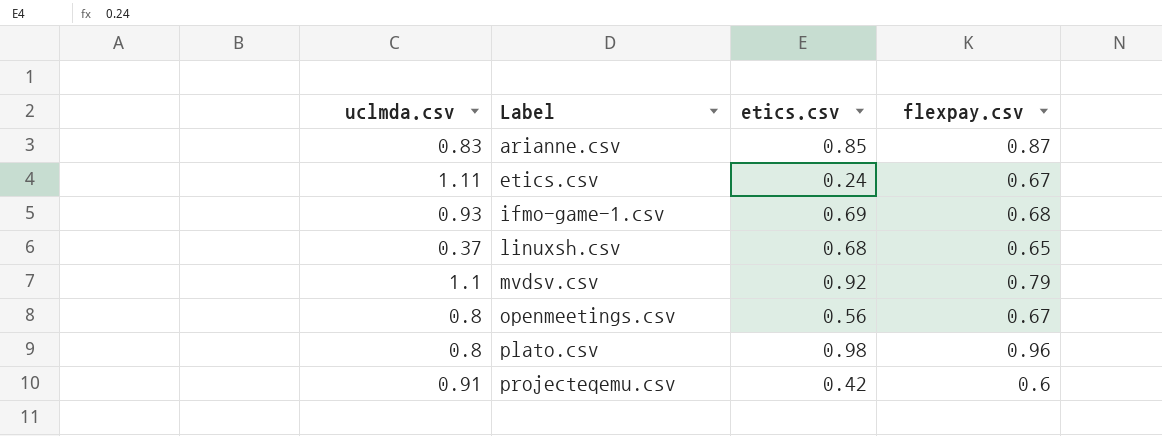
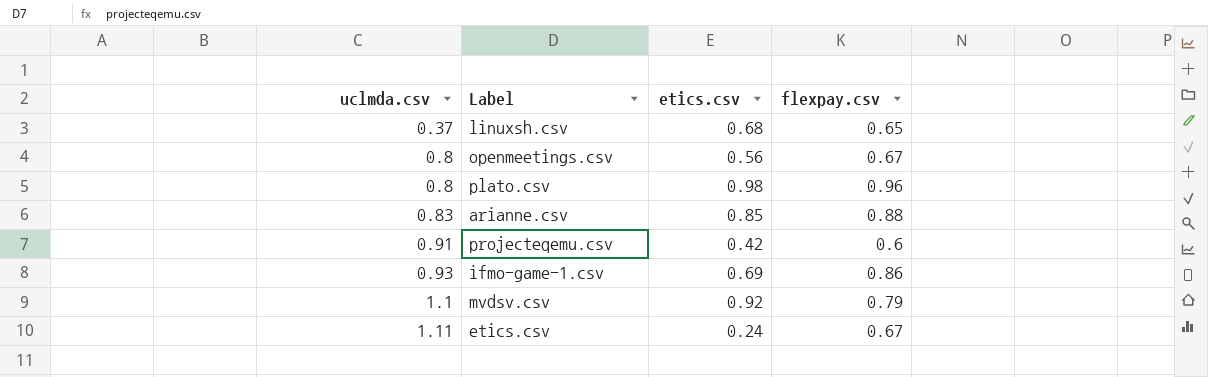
row order: Label ascending -> uclmda.csv ascending
arianne.csv | flexpay.csv: 0.87 -> 0.88
ifmo-game-1.csv | flexpay.csv: 0.68 -> 0.86

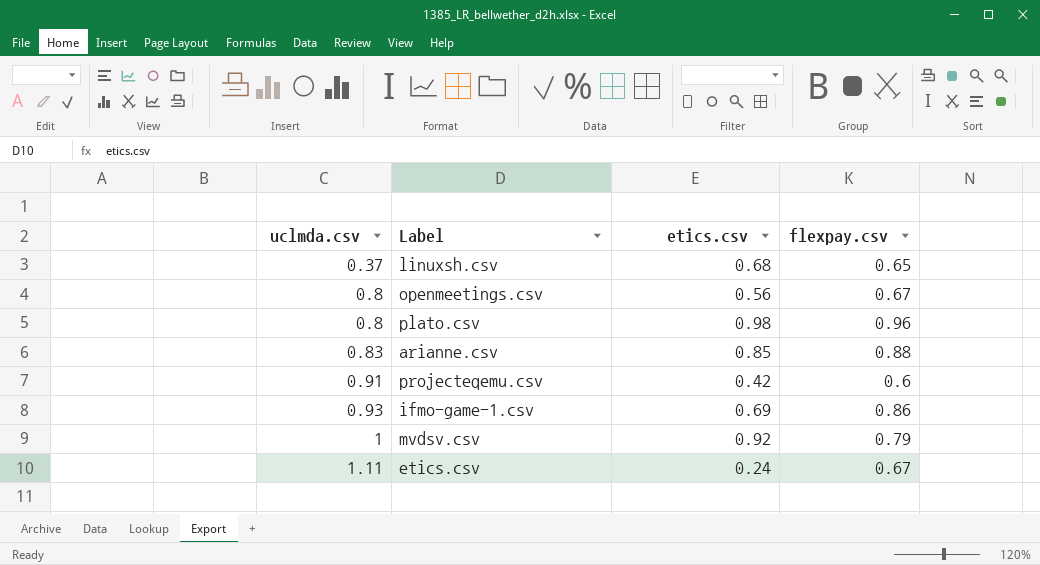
mvdsv.csv | uclmda.csv: 1.1 -> 1

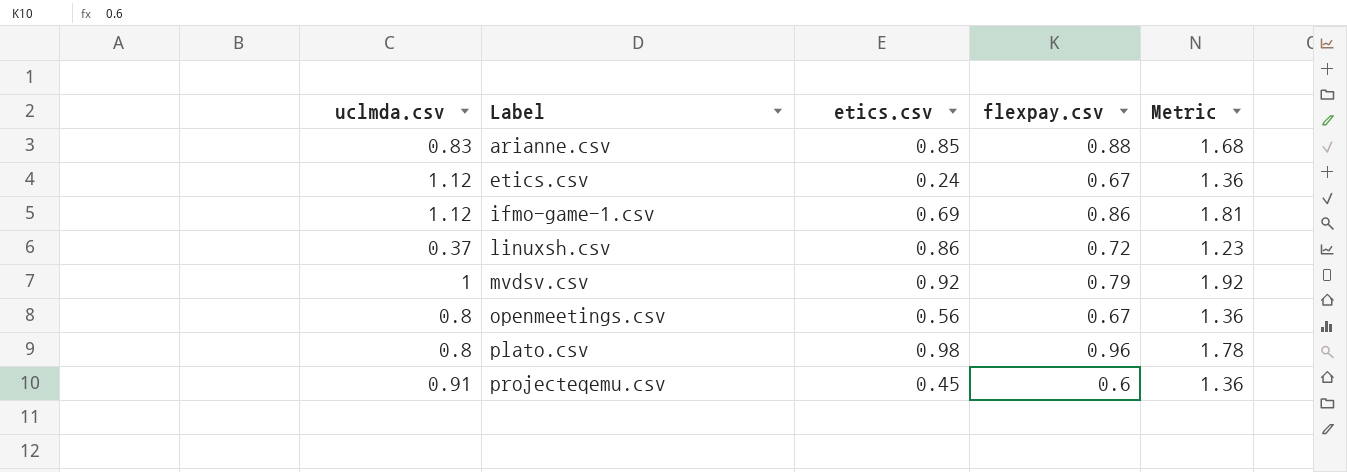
row order: uclmda.csv ascending -> Label ascending
column Metric | formula: none -> [uclmda.csv] + [etics.csv]
etics.csv | uclmda.csv: 1.11 -> 1.12
ifmo-game-1.csv | uclmda.csv: 0.93 -> 1.12
linuxsh.csv | etics.csv: 0.68 -> 0.86
linuxsh.csv | flexpay.csv: 0.65 -> 0.72
projecteqemu.csv | etics.csv: 0.42 -> 0.45

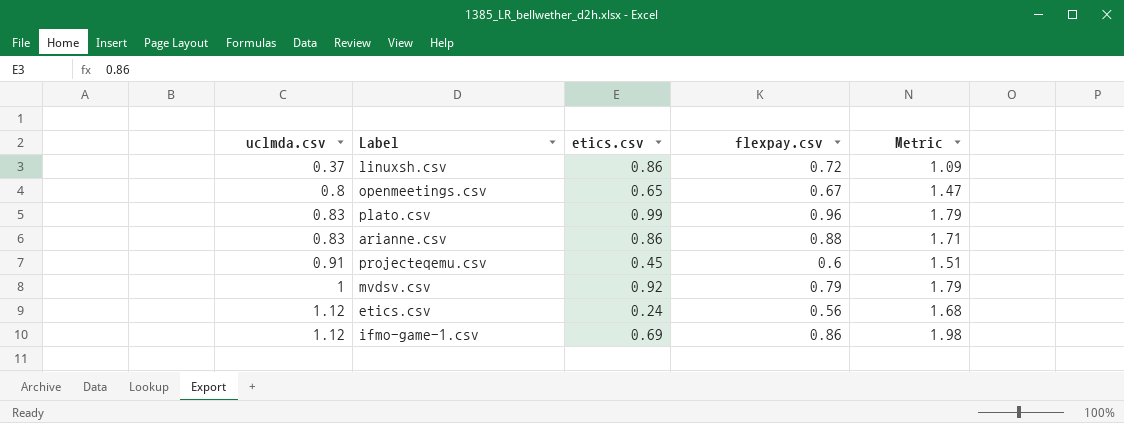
row order: Label ascending -> uclmda.csv ascending
column Metric | formula: [uclmda.csv] + [etics.csv] -> [uclmda.csv] + [flexpay.csv]
openmeetings.csv | etics.csv: 0.56 -> 0.65
plato.csv | uclmda.csv: 0.8 -> 0.83
plato.csv | etics.csv: 0.98 -> 0.99
arianne.csv | etics.csv: 0.85 -> 0.86
etics.csv | flexpay.csv: 0.67 -> 0.56

